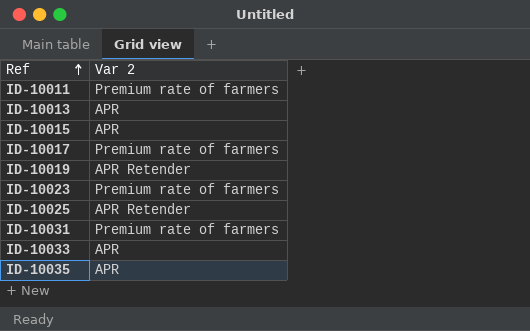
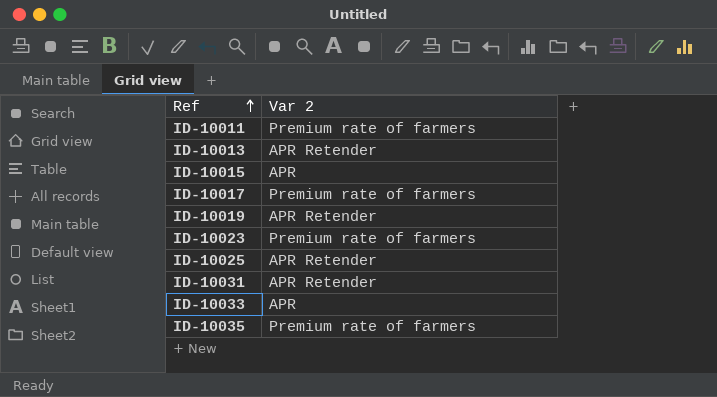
ID-10013 | Var 2: APR -> APR Retender
ID-10031 | Var 2: Premium rate of farmers -> APR Retender
ID-10035 | Var 2: APR -> Premium rate of farmers

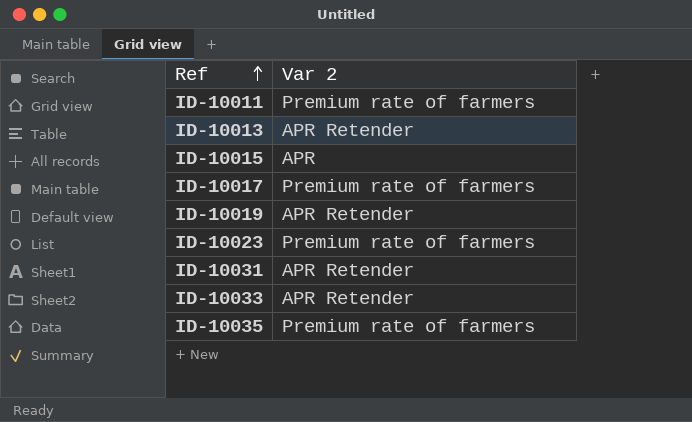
row ID-10025: APR Retender -> none
ID-10033 | Var 2: APR -> APR Retender

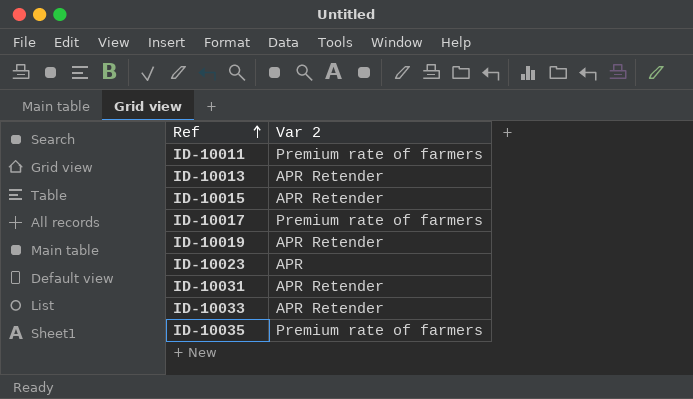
ID-10015 | Var 2: APR -> APR Retender
ID-10023 | Var 2: Premium rate of farmers -> APR

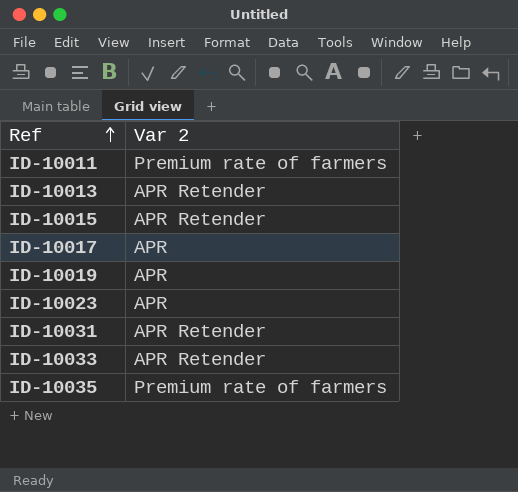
ID-10017 | Var 2: Premium rate of farmers -> APR
ID-10019 | Var 2: APR Retender -> APR

